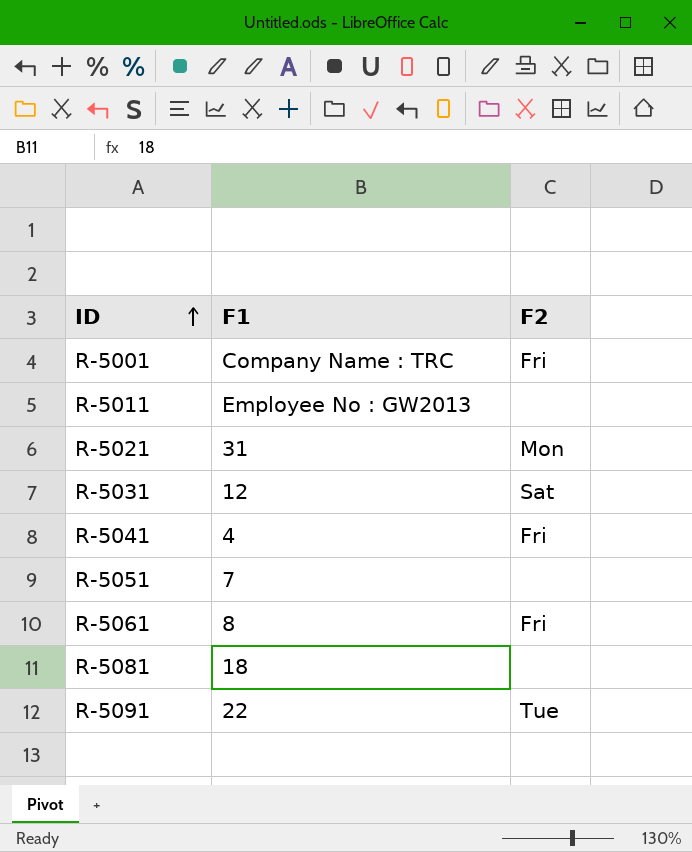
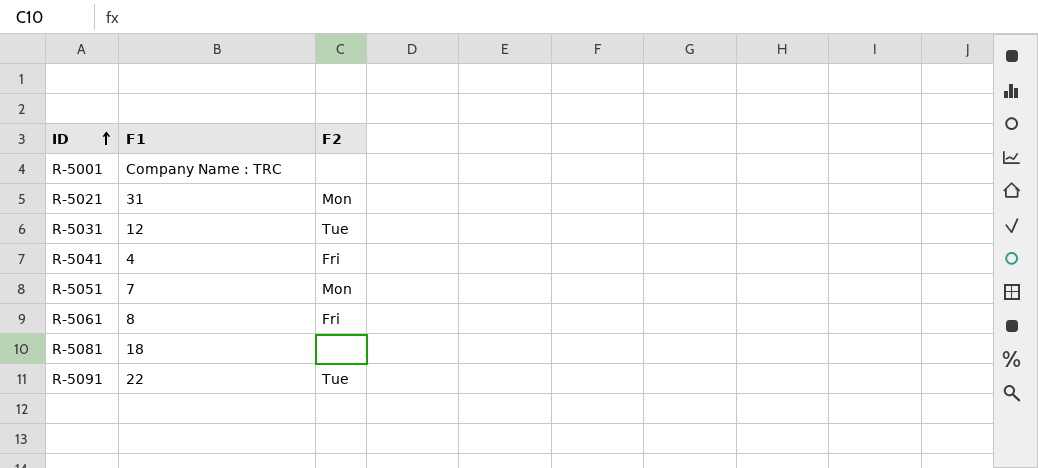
row R-5011: Employee No : GW2013 | none -> none
R-5001 | F2: Fri -> none
R-5031 | F2: Sat -> Tue
R-5051 | F2: none -> Mon

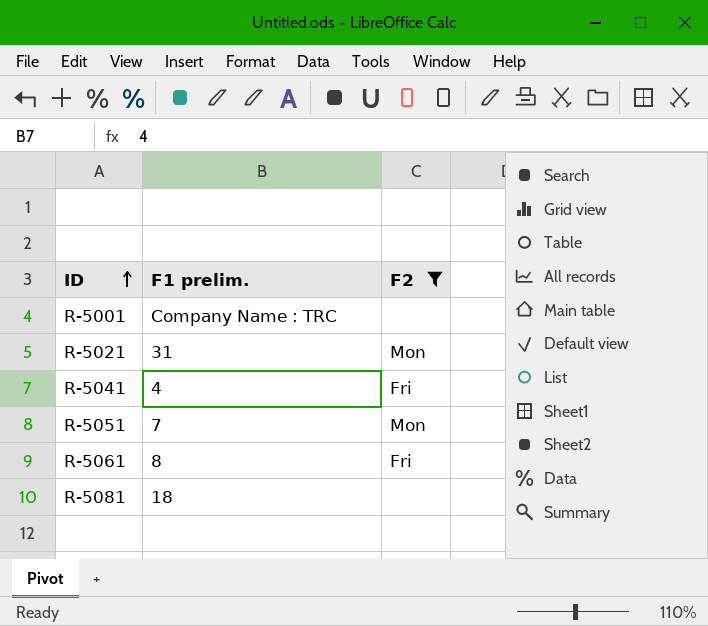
filter: none -> F2 != Tue
column name: F1 -> F1 prelim.

